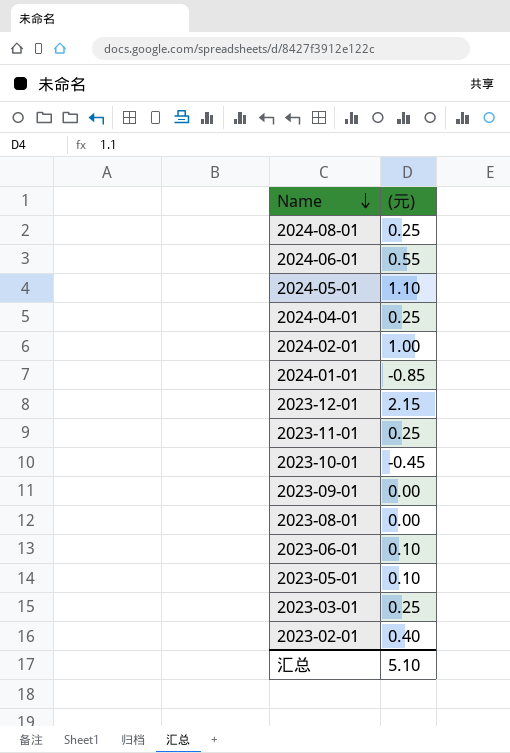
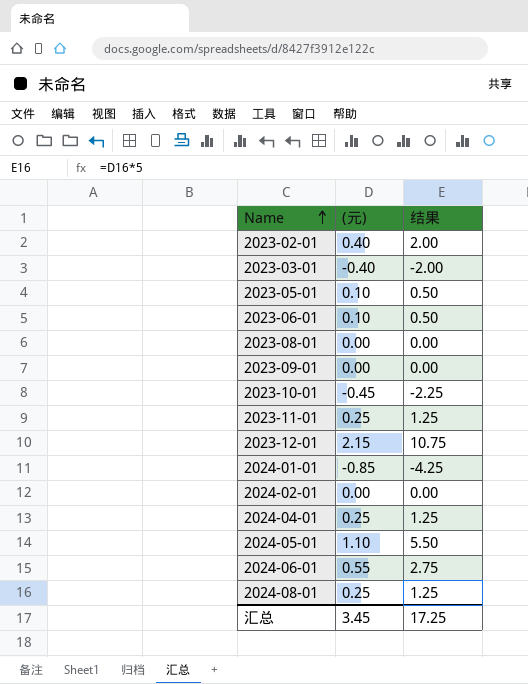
row order: Name descending -> Name ascending
column 结果 | formula: none -> [(元)] * 5
2023-03-01 | (元): 0.25 -> -0.40
2024-02-01 | (元): 1.00 -> 0.00
汇总 | (元): 5.10 -> 3.45

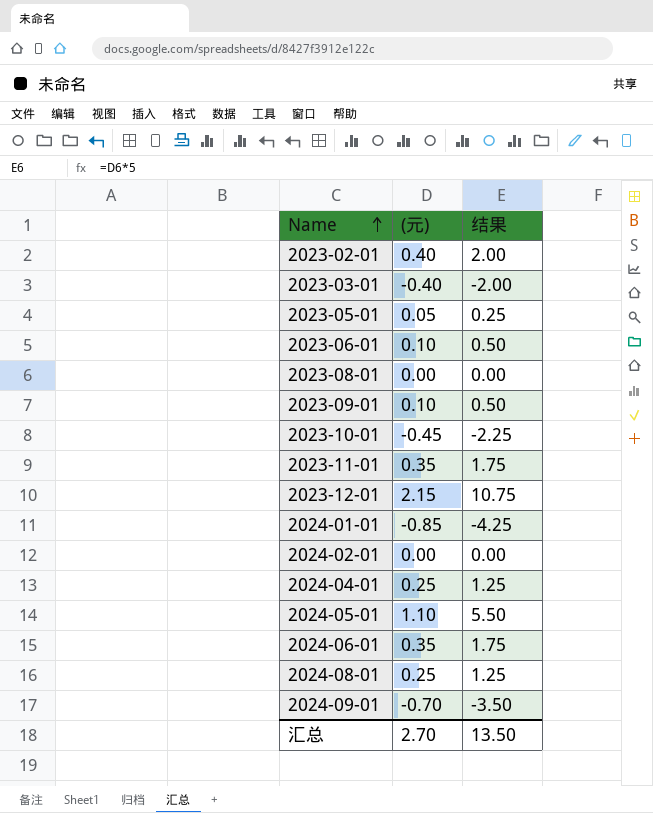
2023-05-01 | (元): 0.10 -> 0.05
2023-05-01 | 结果: 0.50 -> 0.25
2023-09-01 | (元): 0.00 -> 0.10
2023-09-01 | 结果: 0.00 -> 0.50
2023-11-01 | (元): 0.25 -> 0.35
2023-11-01 | 结果: 1.25 -> 1.75
2024-06-01 | (元): 0.55 -> 0.35
2024-06-01 | 结果: 2.75 -> 1.75
row 2024-09-01: none -> -0.70 | -3.50
汇总 | (元): 3.45 -> 2.70
汇总 | 结果: 17.25 -> 13.50

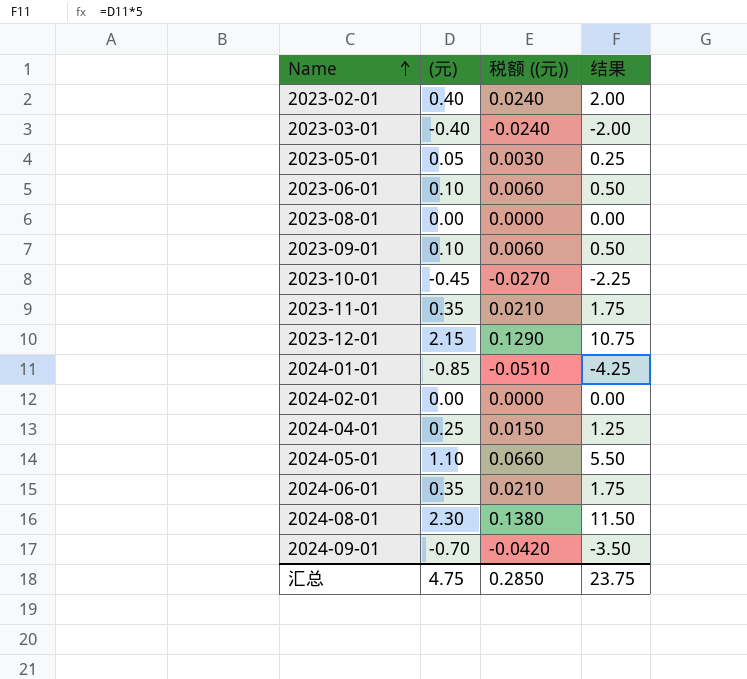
column 税额 ((元)) | formula: none -> [(元)] * 0.06
2024-08-01 | (元): 0.25 -> 2.30
2024-08-01 | 结果: 1.25 -> 11.50
汇总 | (元): 2.70 -> 4.75
汇总 | 结果: 13.50 -> 23.75

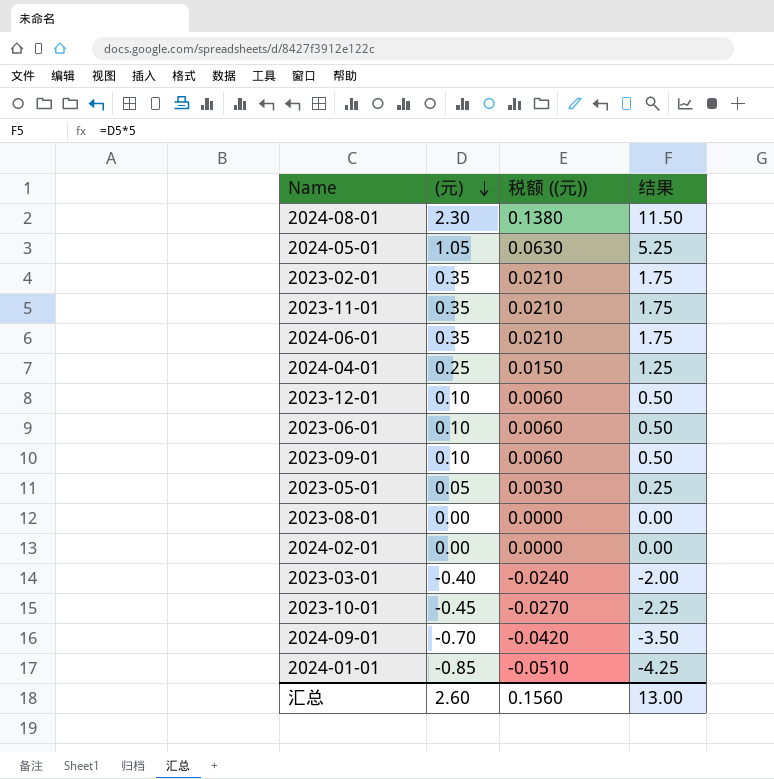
row order: Name ascending -> (元) descending
2024-05-01 | (元): 1.10 -> 1.05
2024-05-01 | 税额 ((元)): 0.0660 -> 0.0630
2024-05-01 | 结果: 5.50 -> 5.25
2023-02-01 | (元): 0.40 -> 0.35
2023-02-01 | 税额 ((元)): 0.0240 -> 0.0210
2023-02-01 | 结果: 2.00 -> 1.75
2023-12-01 | (元): 2.15 -> 0.10
2023-12-01 | 税额 ((元)): 0.1290 -> 0.0060
2023-12-01 | 结果: 10.75 -> 0.50
汇总 | (元): 4.75 -> 2.60
汇总 | 税额 ((元)): 0.2850 -> 0.1560
汇总 | 结果: 23.75 -> 13.00

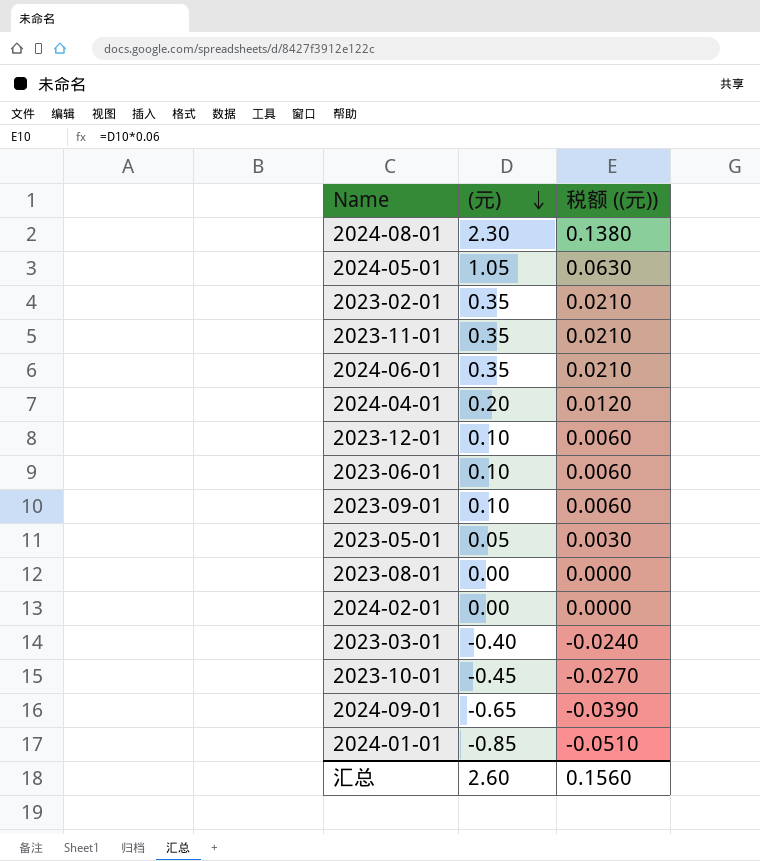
column 结果 | formula: [(元)] * 5 -> none
2024-04-01 | (元): 0.25 -> 0.20
2024-04-01 | 税额 ((元)): 0.0150 -> 0.0120
2024-09-01 | (元): -0.70 -> -0.65
2024-09-01 | 税额 ((元)): -0.0420 -> -0.0390

